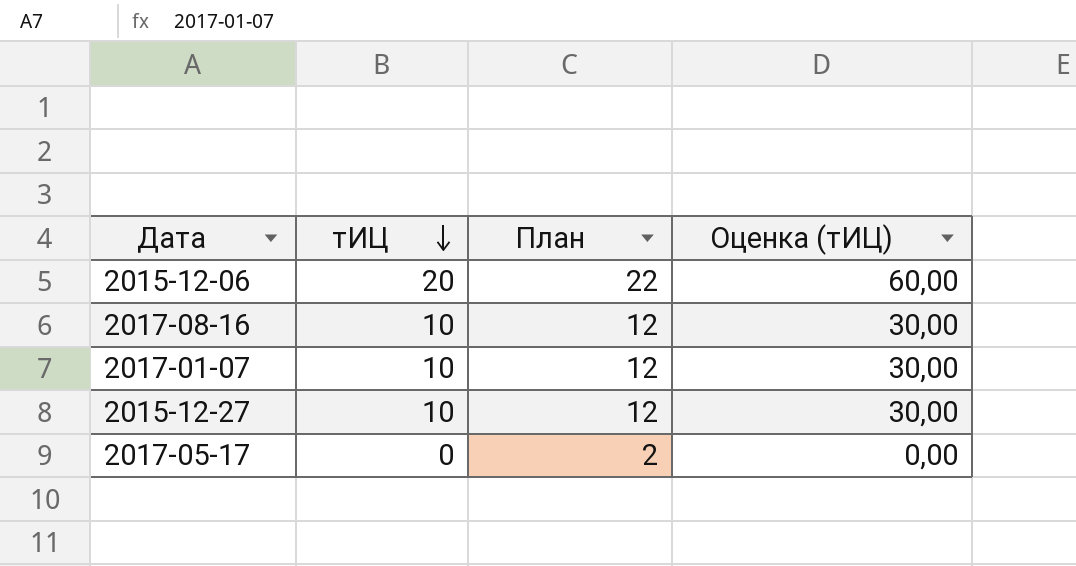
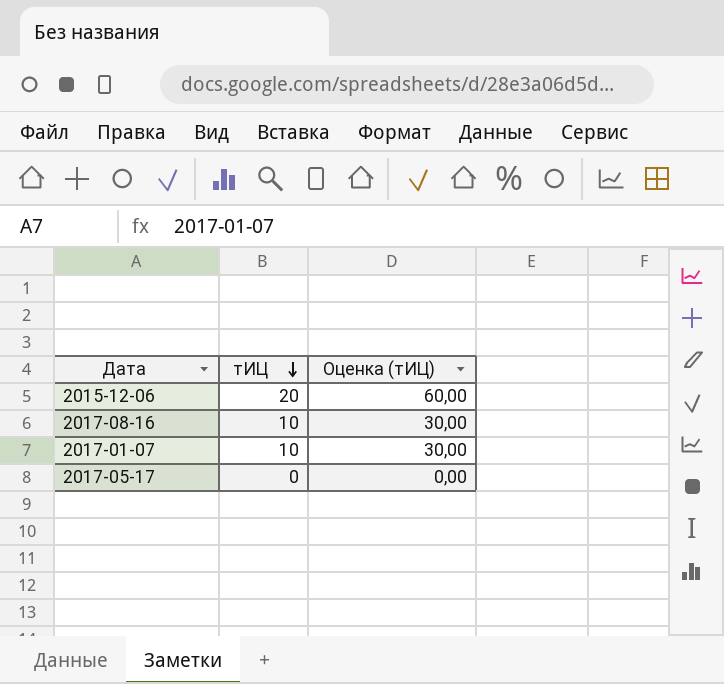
column План | formula: [тИЦ] + 2 -> none
row 2015-12-27: 10 | 12 | 30,00 -> none

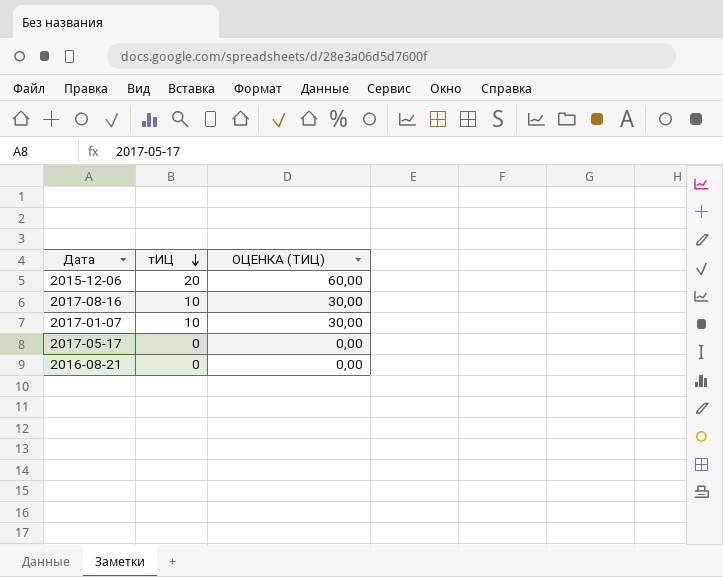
column name: Оценка (тИЦ) -> ОЦЕНКА (ТИЦ)
row 2016-08-21: none -> 0 | 0,00

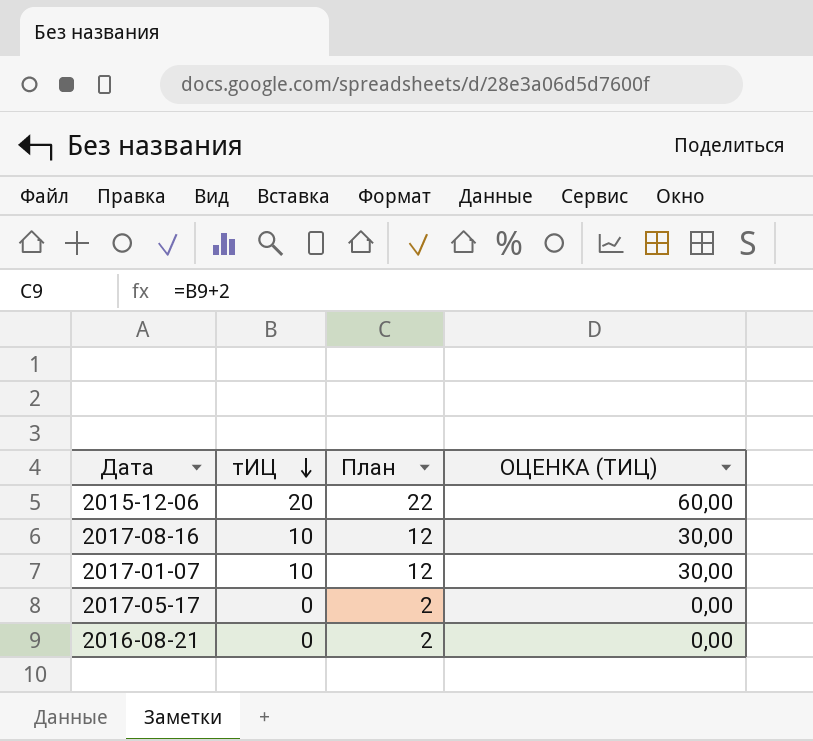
column План | formula: none -> [тИЦ] + 2

